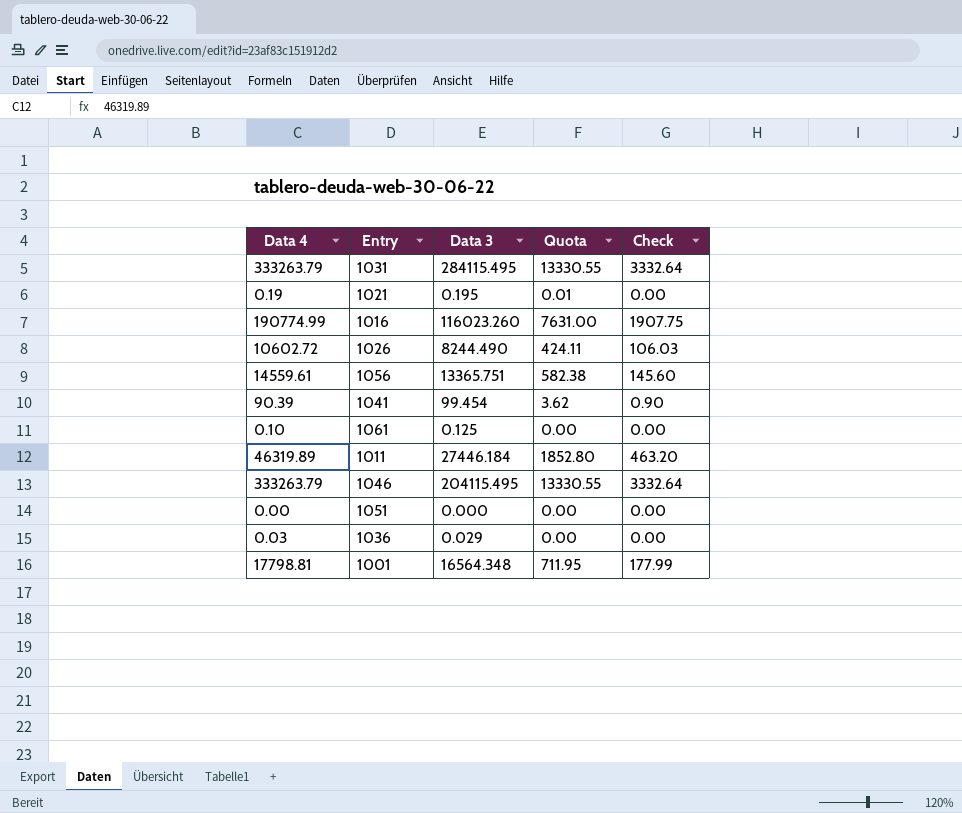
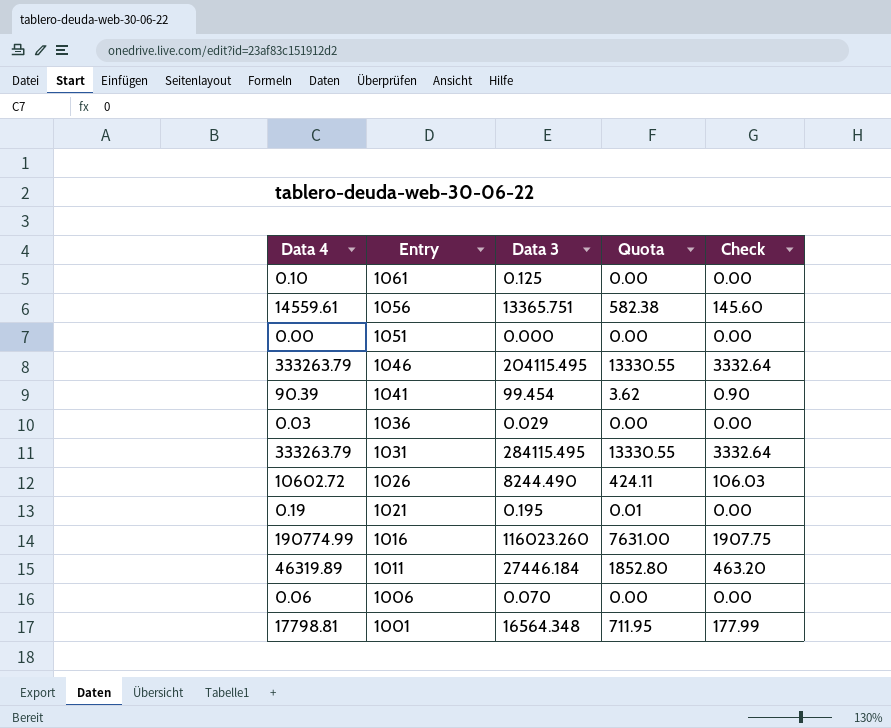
row order: none -> Entry descending
row 1006: none -> 0.06 | 0.070 | 0.00 | 0.00

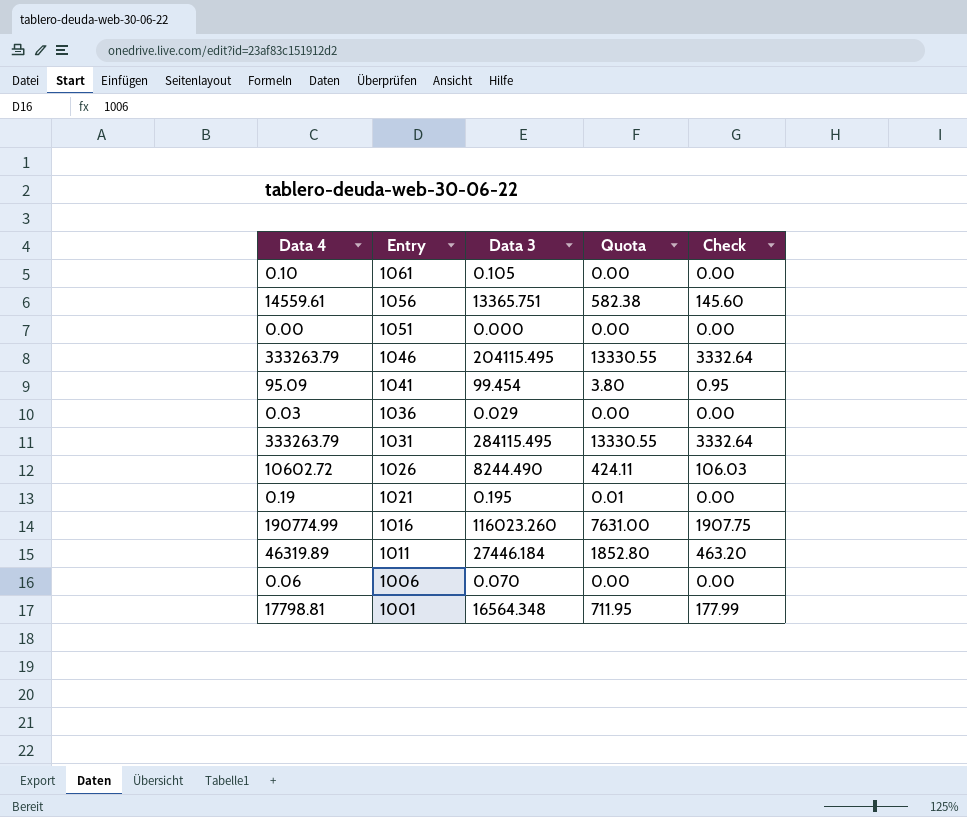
1061 | Data 3: 0.125 -> 0.105
1041 | Data 4: 90.39 -> 95.09
1041 | Quota: 3.62 -> 3.80
1041 | Check: 0.90 -> 0.95

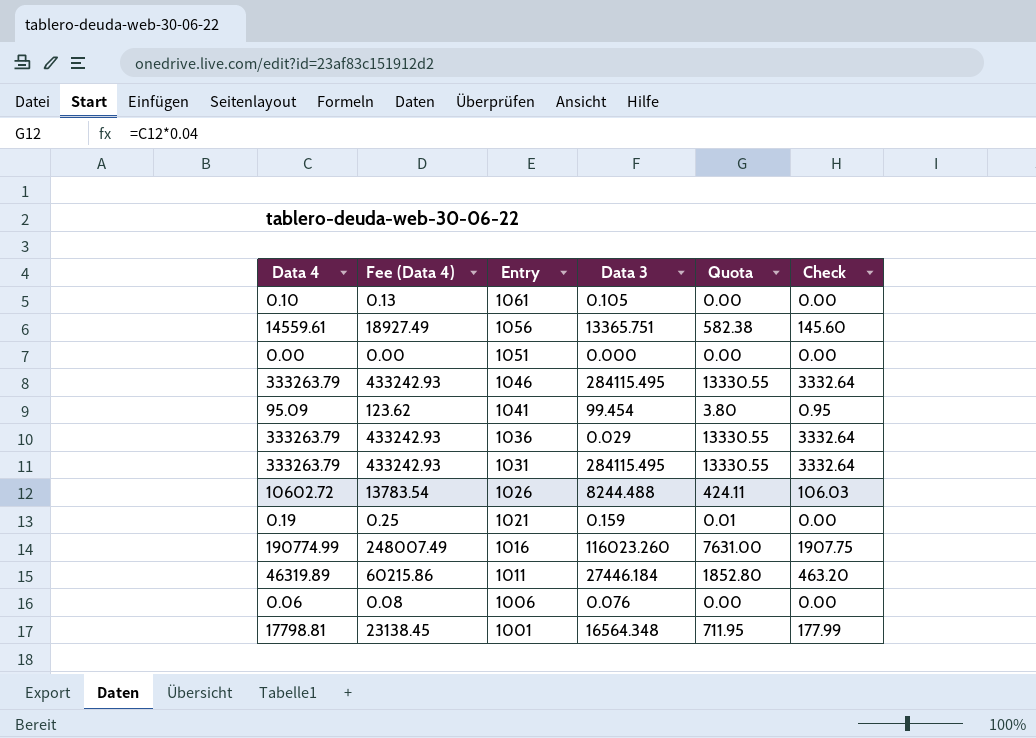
column Fee (Data 4) | formula: none -> [Data 4] * 1.3
1046 | Data 3: 204115.495 -> 284115.495
1036 | Data 4: 0.03 -> 333263.79
1036 | Quota: 0.00 -> 13330.55
1036 | Check: 0.00 -> 3332.64
1026 | Data 3: 8244.490 -> 8244.488
1021 | Data 3: 0.195 -> 0.159
1006 | Data 3: 0.070 -> 0.076

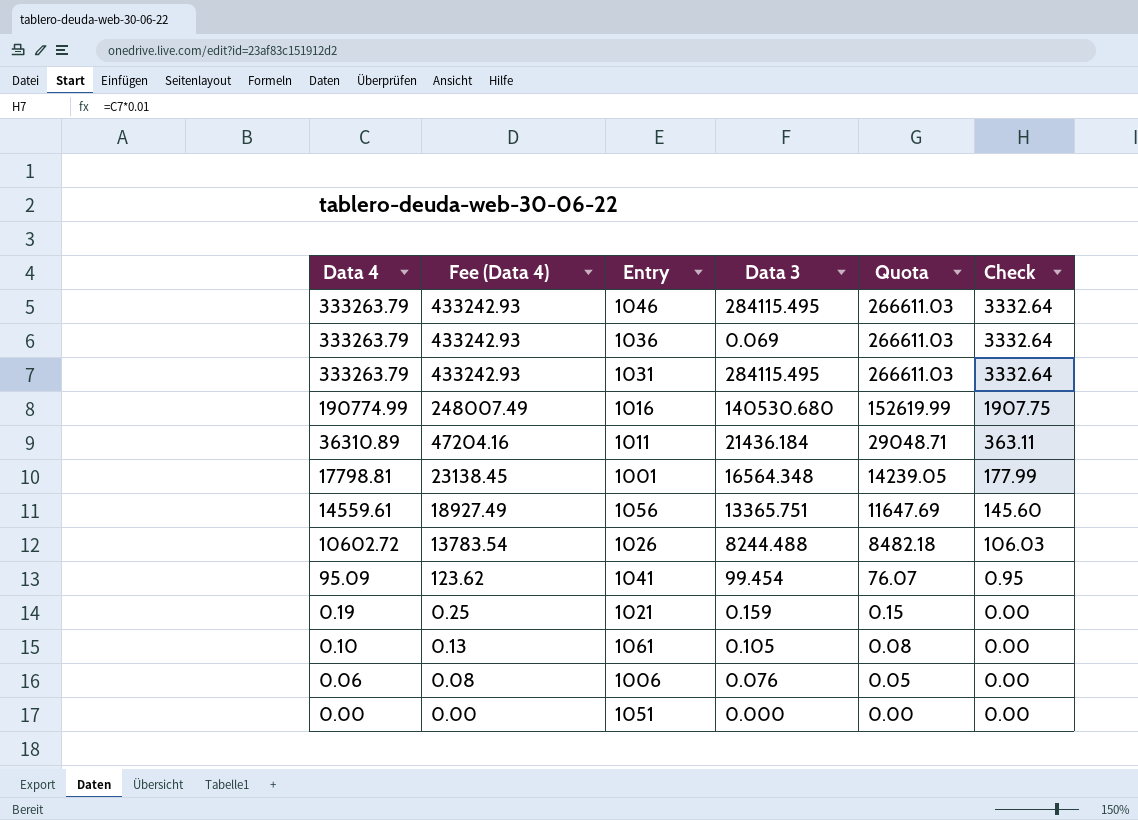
row order: Entry descending -> Data 4 descending
column Quota | formula: [Data 4] * 0.04 -> [Data 4] * 0.8
1036 | Data 3: 0.029 -> 0.069
1016 | Data 3: 116023.260 -> 140530.680
1011 | Data 4: 46319.89 -> 36310.89
1011 | Fee (Data 4): 60215.86 -> 47204.16
1011 | Data 3: 27446.184 -> 21436.184
1011 | Check: 463.20 -> 363.11

